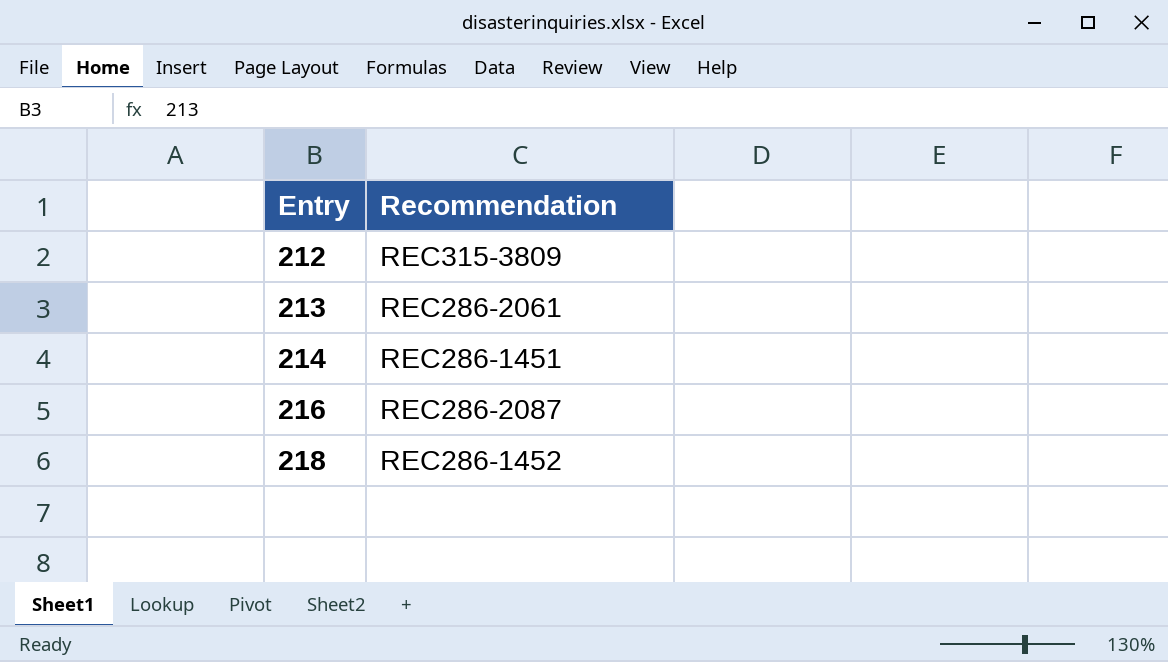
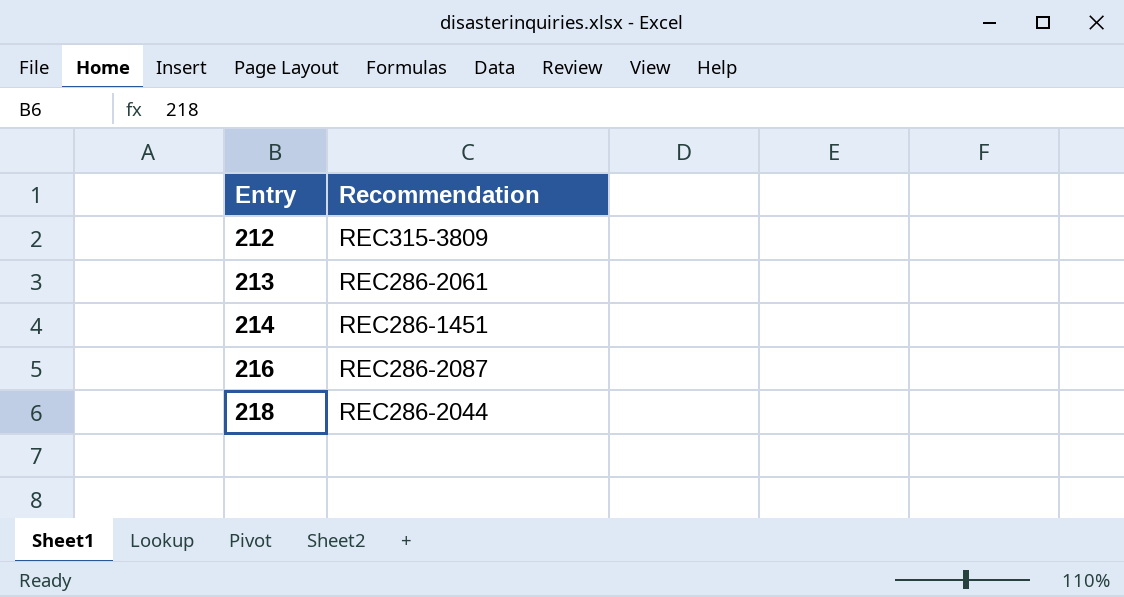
218 | Recommendation: REC286-1452 -> REC286-2044

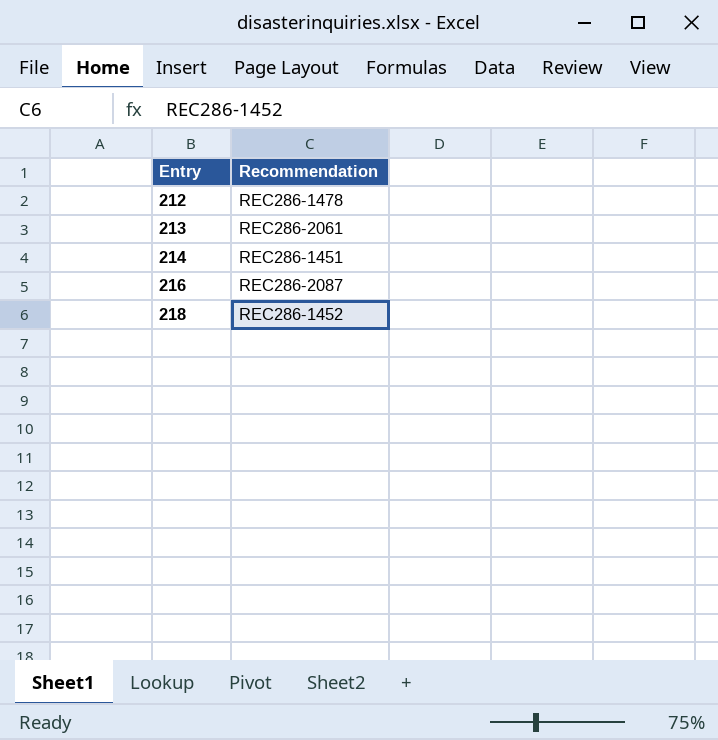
212 | Recommendation: REC315-3809 -> REC286-1478
218 | Recommendation: REC286-2044 -> REC286-1452

